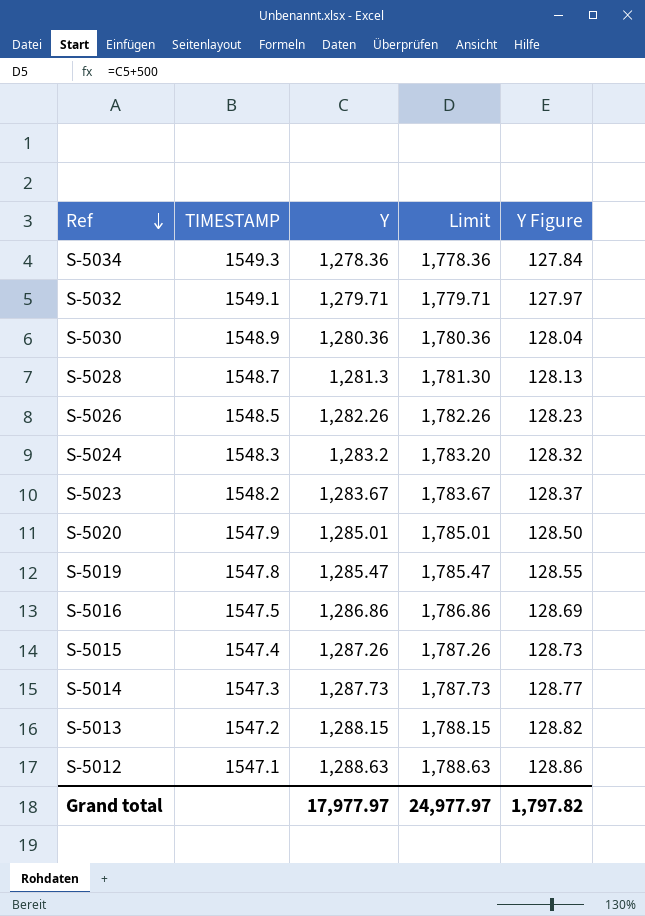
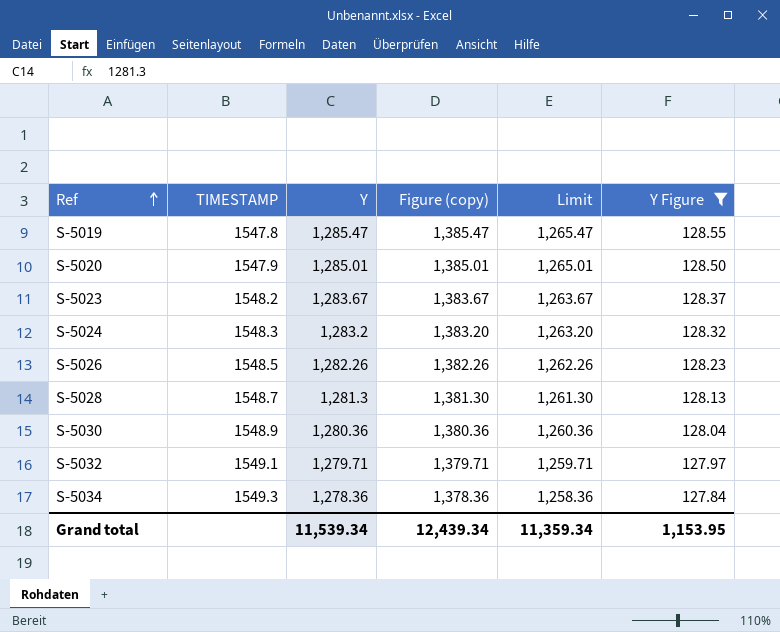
filter: none -> Y Figure <= 128.55
row order: Ref descending -> Ref ascending
column Figure (copy) | formula: none -> [Y] + 100
column Limit | formula: [Y] + 500 -> [Y] - 20
Grand total | Y: 17,977.97 -> 11,539.34
Grand total | Limit: 24,977.97 -> 11,359.34
Grand total | Y Figure: 1,797.82 -> 1,153.95

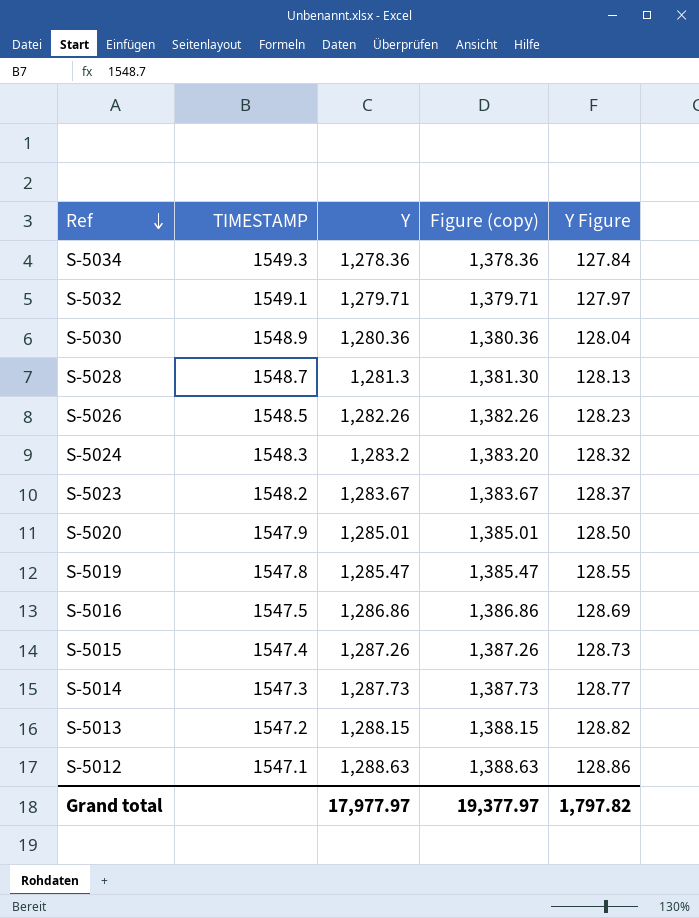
filter: Y Figure <= 128.55 -> none
row order: Ref ascending -> Ref descending
column Limit | formula: [Y] - 20 -> none
Grand total | Y: 11,539.34 -> 17,977.97
Grand total | Figure (copy): 12,439.34 -> 19,377.97
Grand total | Y Figure: 1,153.95 -> 1,797.82

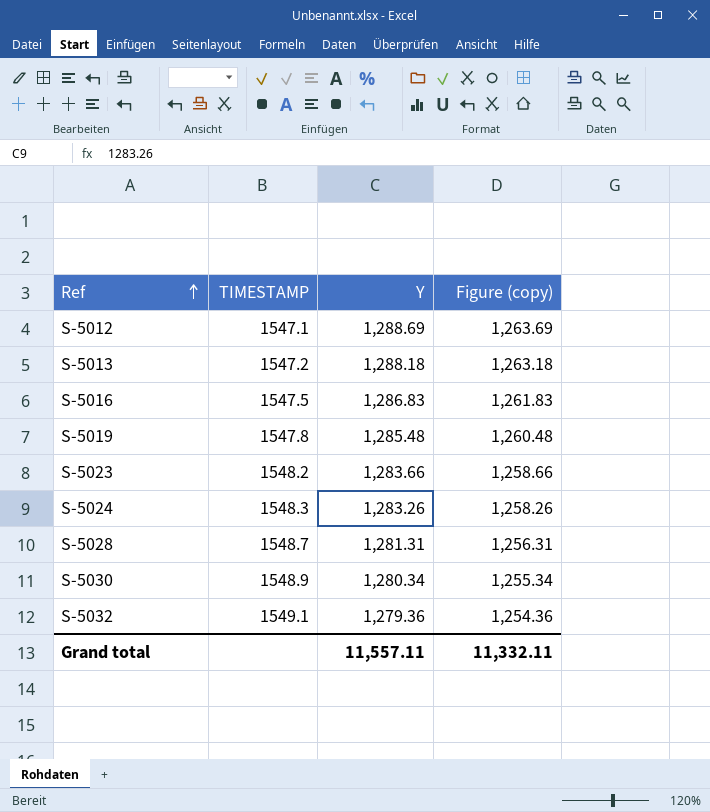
row order: Ref descending -> Ref ascending
column Y Figure | formula: [Y] * 0.1 -> none
column Figure (copy) | formula: [Y] + 100 -> [Y] - 25
row S-5034: 1549.3 | 1,278.36 | 1,378.36 | 127.84 -> none
row S-5026: 1548.5 | 1,282.26 | 1,382.26 | 128.23 -> none
row S-5020: 1547.9 | 1,285.01 | 1,385.01 | 128.50 -> none
row S-5015: 1547.4 | 1,287.26 | 1,387.26 | 128.73 -> none
row S-5014: 1547.3 | 1,287.73 | 1,387.73 | 128.77 -> none
S-5012 | Y: 1,288.63 -> 1,288.69
S-5013 | Y: 1,288.15 -> 1,288.18
S-5016 | Y: 1,286.86 -> 1,286.83
S-5019 | Y: 1,285.47 -> 1,285.48
S-5023 | Y: 1,283.67 -> 1,283.66
S-5024 | Y: 1,283.2 -> 1,283.26
S-5028 | Y: 1,281.3 -> 1,281.31
S-5030 | Y: 1,280.36 -> 1,280.34
S-5032 | Y: 1,279.71 -> 1,279.36
Grand total | Y: 17,977.97 -> 11,557.11
Grand total | Figure (copy): 19,377.97 -> 11,332.11

